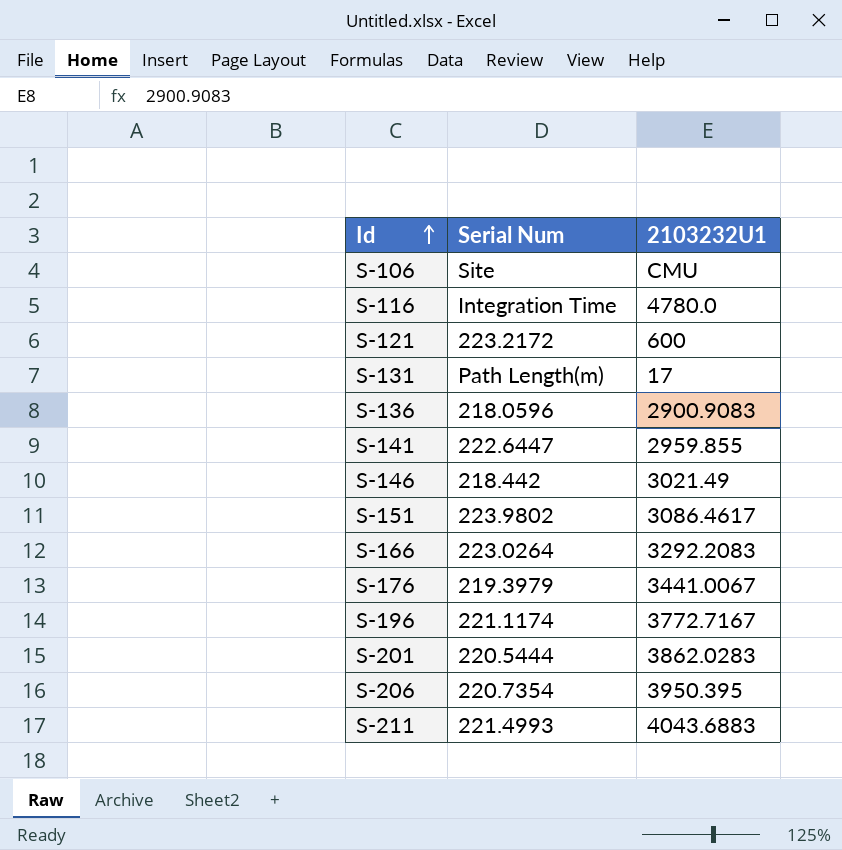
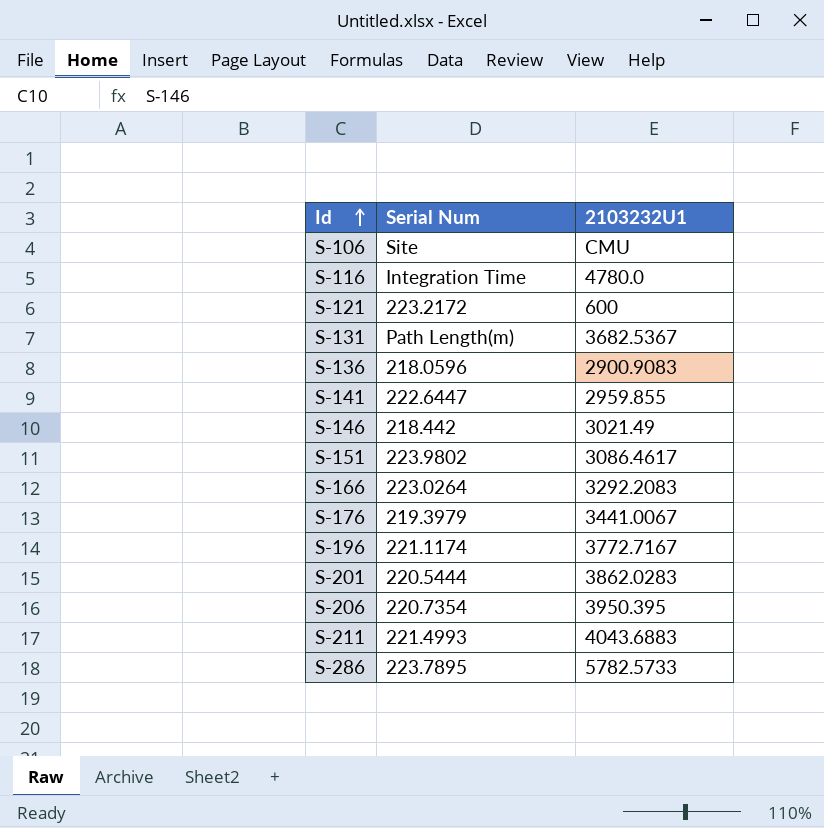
S-131 | 2103232U1: 17 -> 3682.5367
row S-286: none -> 223.7895 | 5782.5733

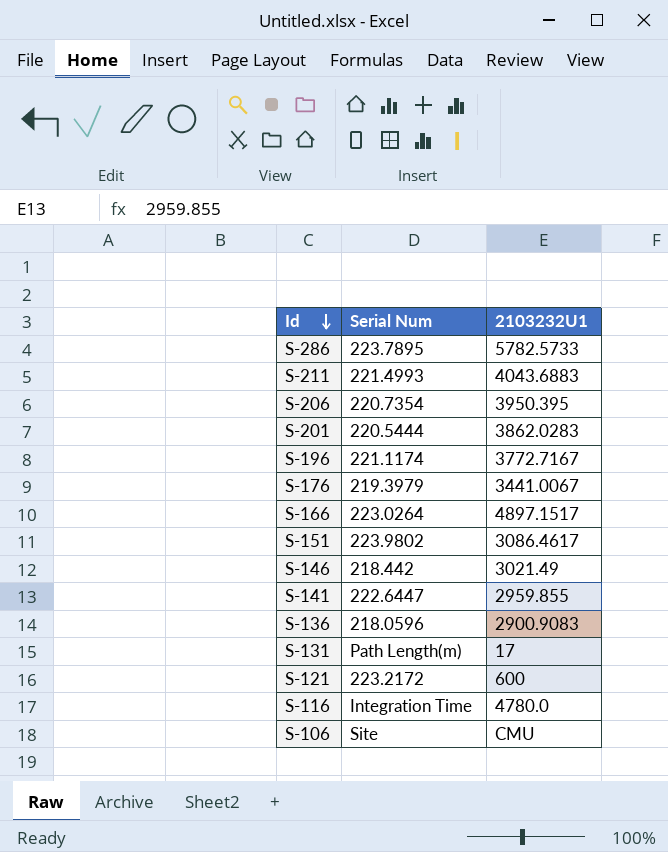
row order: Id ascending -> Id descending
S-166 | 2103232U1: 3292.2083 -> 4897.1517
S-131 | 2103232U1: 3682.5367 -> 17

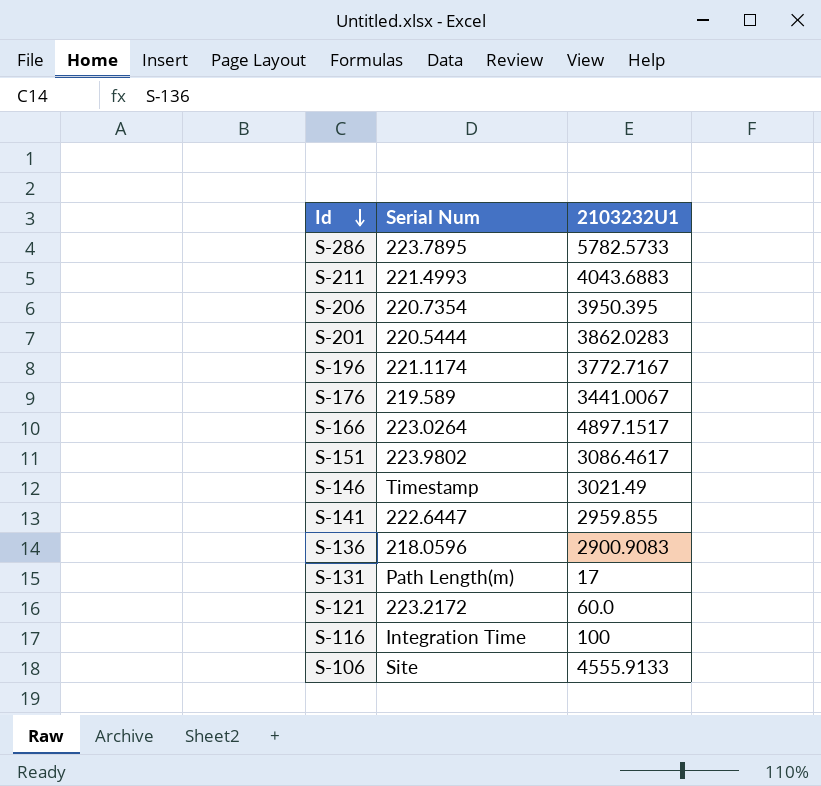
S-176 | Serial Num: 219.3979 -> 219.589
S-146 | Serial Num: 218.442 -> Timestamp
S-121 | 2103232U1: 600 -> 60.0
S-116 | 2103232U1: 4780.0 -> 100
S-106 | 2103232U1: CMU -> 4555.9133

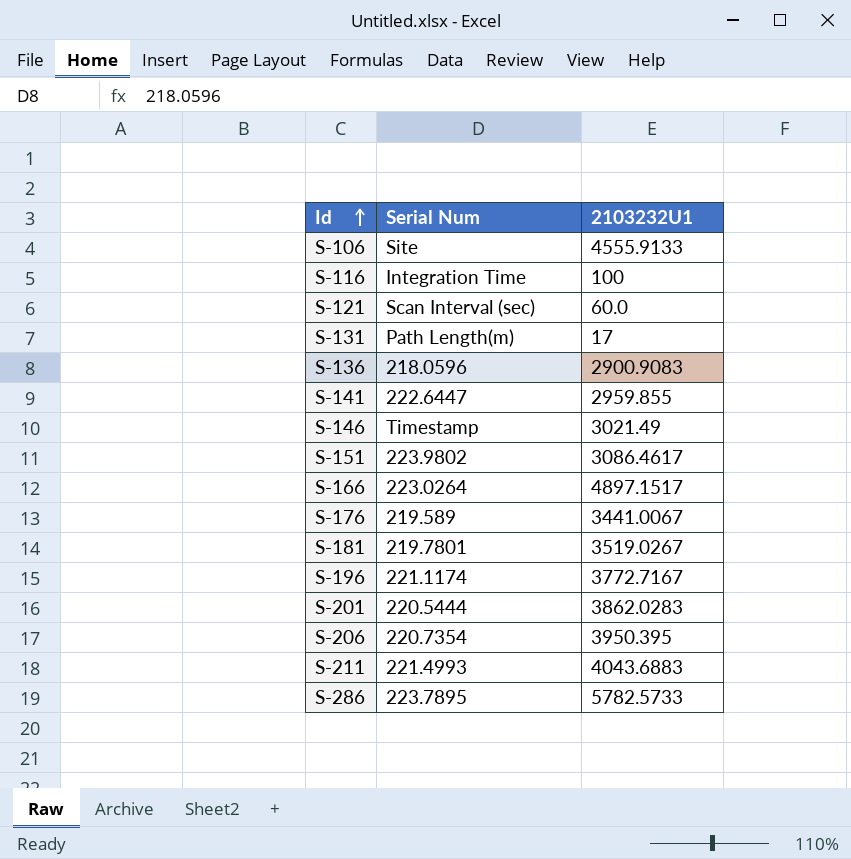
row order: Id descending -> Id ascending
S-121 | Serial Num: 223.2172 -> Scan Interval (sec)
row S-181: none -> 219.7801 | 3519.0267

